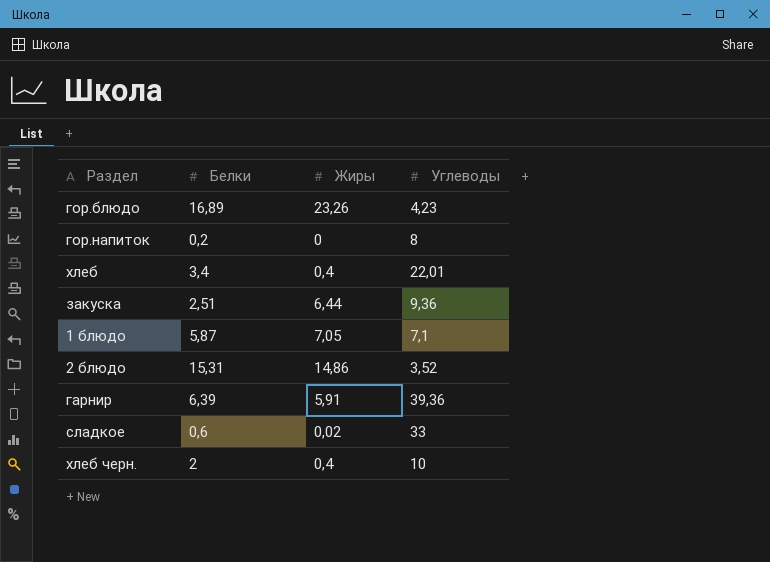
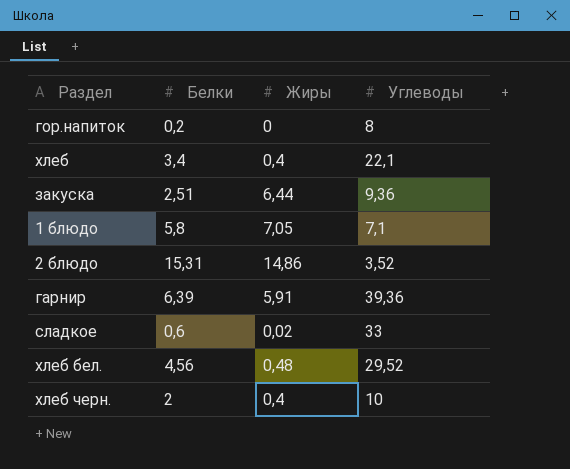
row гор.блюдо: 16,89 | 23,26 | 4,23 -> none
хлеб | Углеводы: 22,01 -> 22,1
1 блюдо | Белки: 5,87 -> 5,8
row хлеб бел.: none -> 4,56 | 0,48 | 29,52

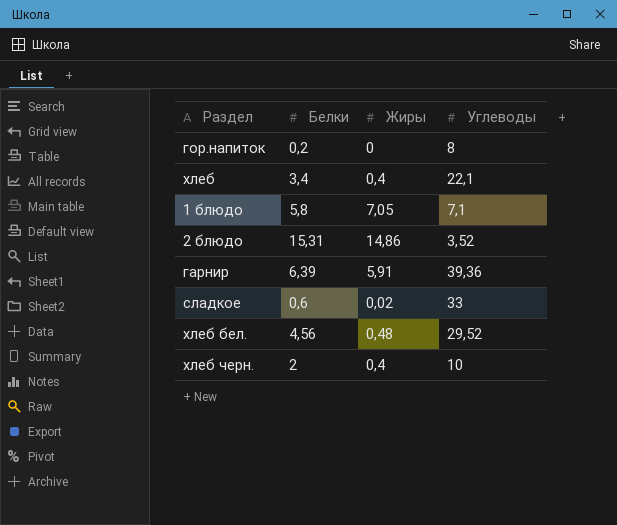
row закуска: 2,51 | 6,44 | 9,36 -> none

